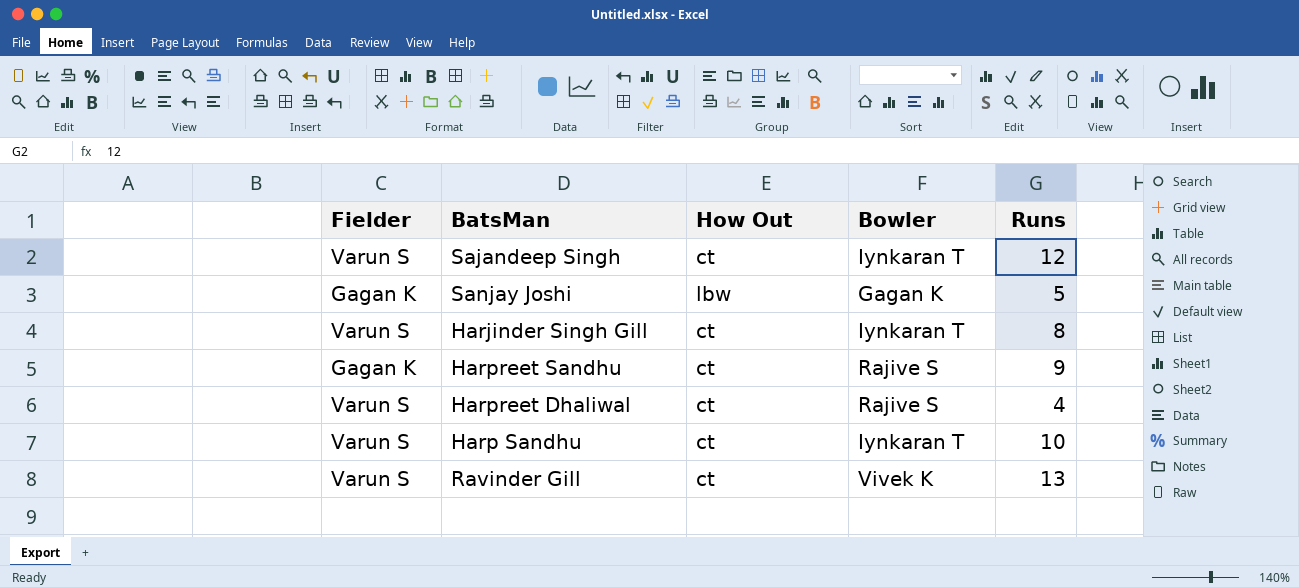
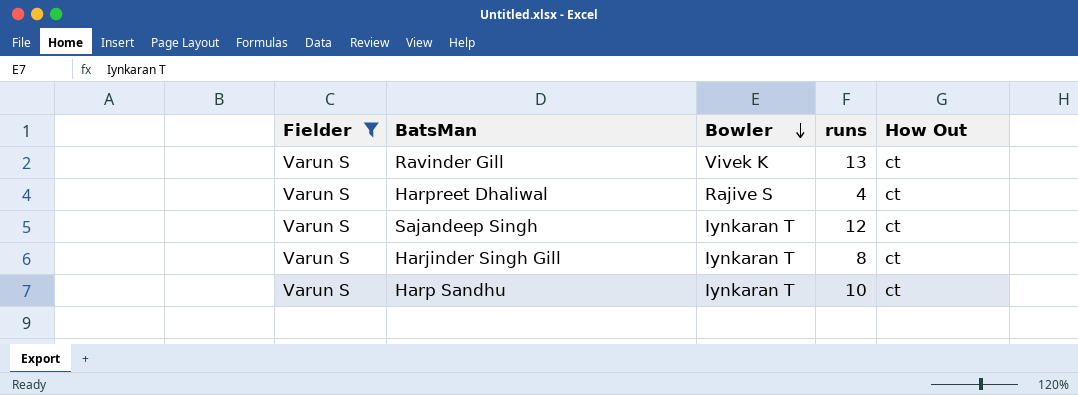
filter: none -> Fielder = Varun S
row order: none -> Bowler descending
column name: Runs -> runs
column How Out | position: 3 -> 5

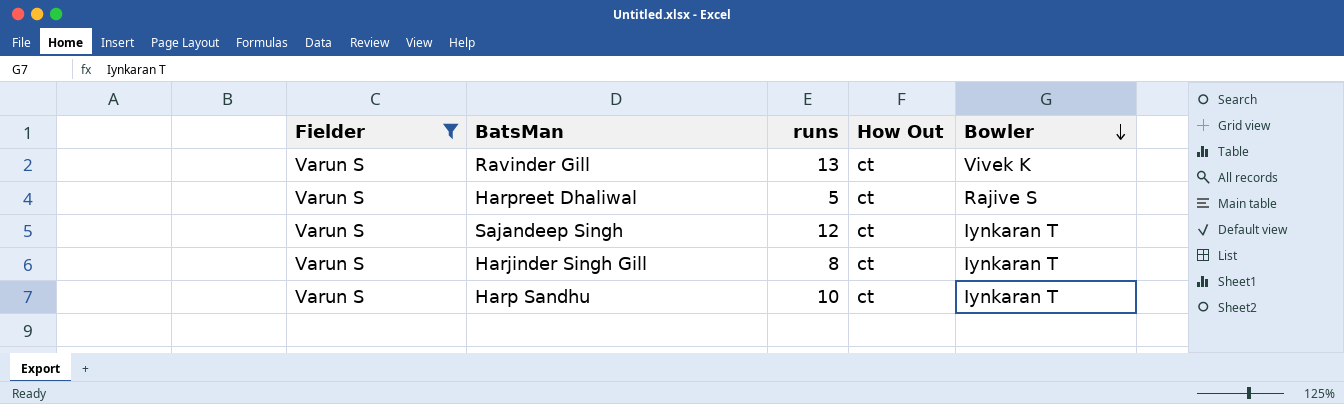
column Bowler | position: 3 -> 5
Harpreet Dhaliwal | runs: 4 -> 5

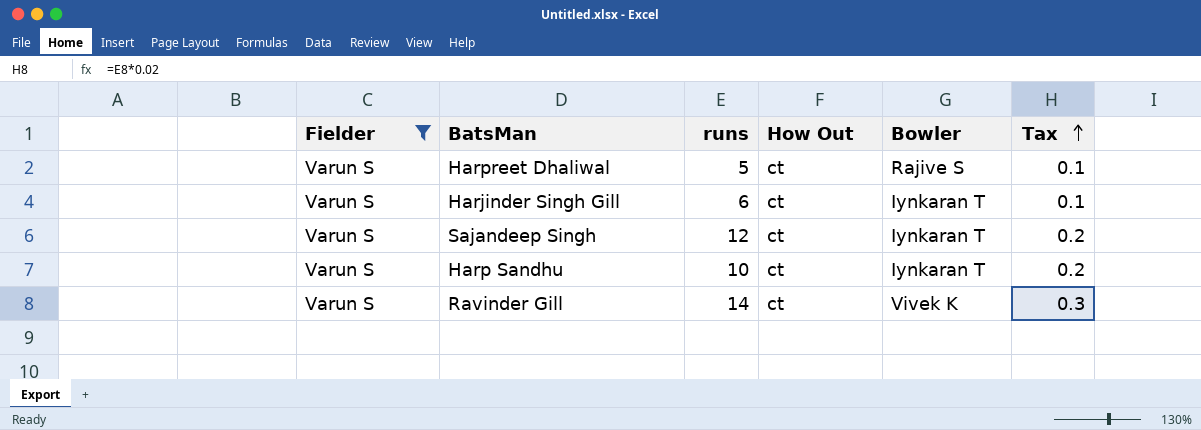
row order: Bowler descending -> Tax ascending
column Tax | formula: none -> [runs] * 0.02
Harjinder Singh Gill | runs: 8 -> 6
Ravinder Gill | runs: 13 -> 14

